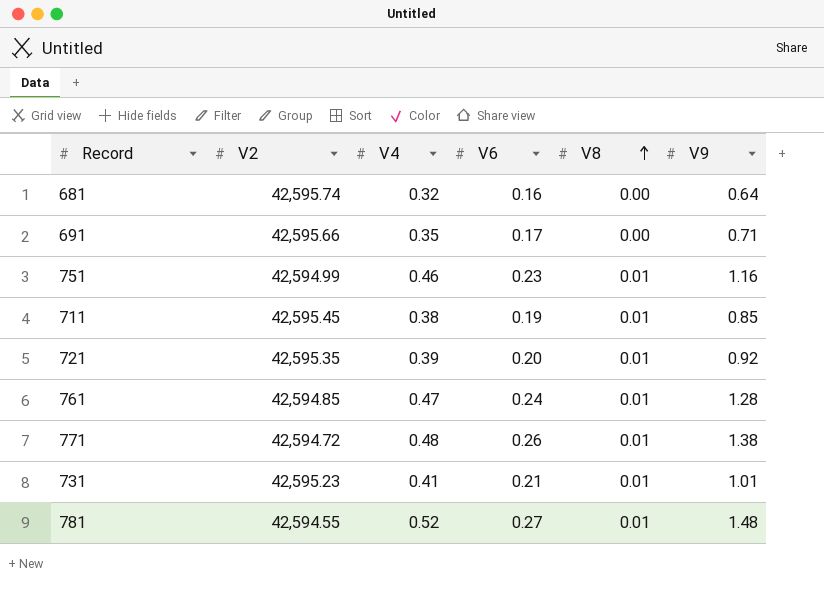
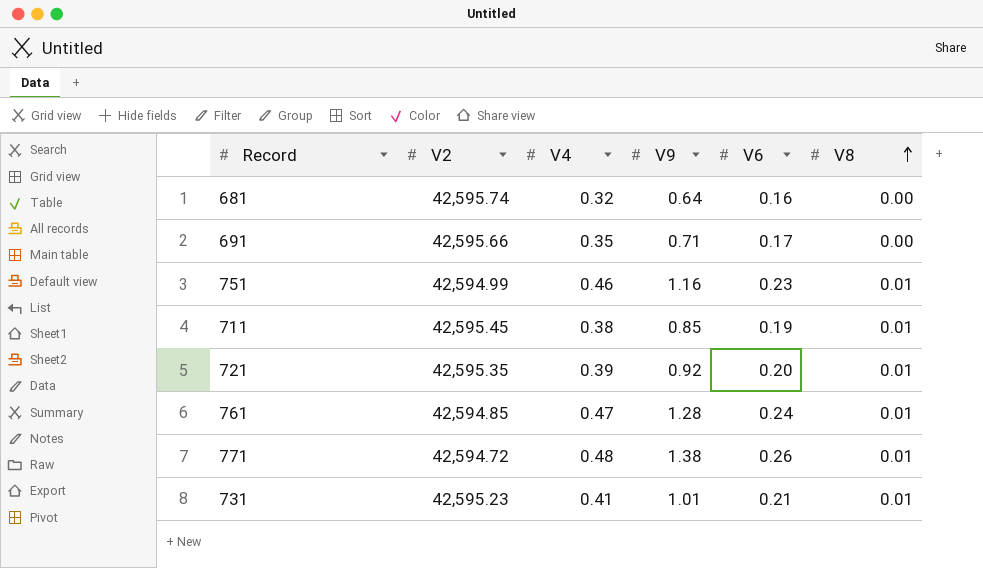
column V9 | position: 6 -> 4
row 781: 42,594.55 | 0.52 | 0.27 | 0.01 | 1.48 -> none

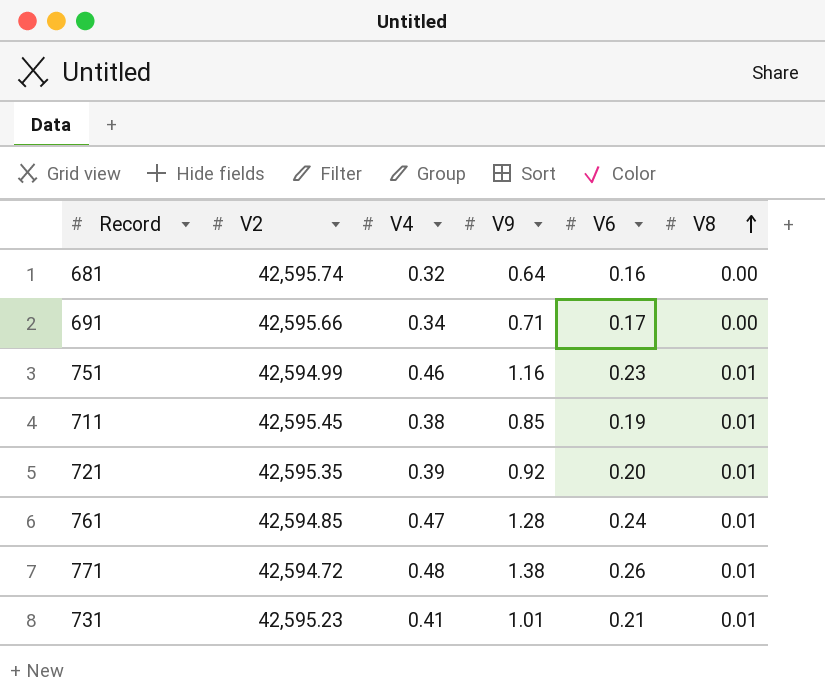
691 | V4: 0.35 -> 0.34

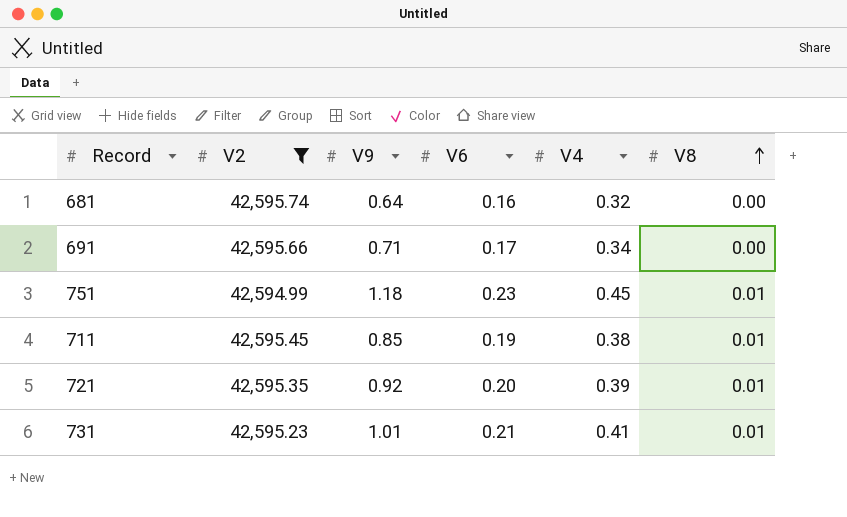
filter: none -> V2 >= 42,594.99
column V4 | position: 3 -> 5
751 | V9: 1.16 -> 1.18
751 | V4: 0.46 -> 0.45

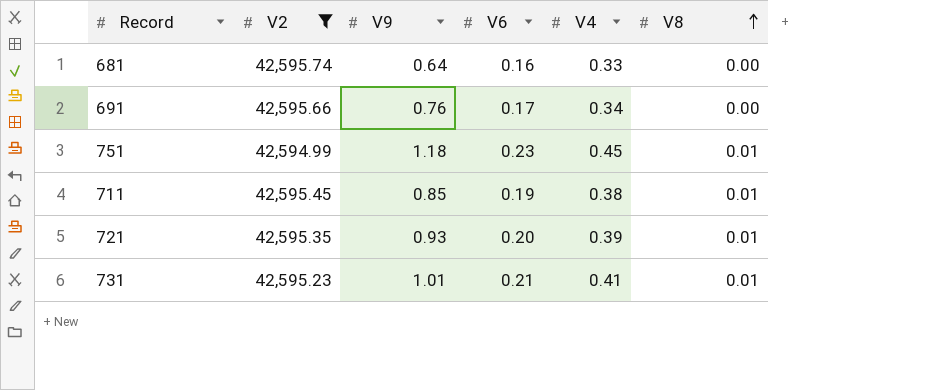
681 | V4: 0.32 -> 0.33
691 | V9: 0.71 -> 0.76
721 | V9: 0.92 -> 0.93

